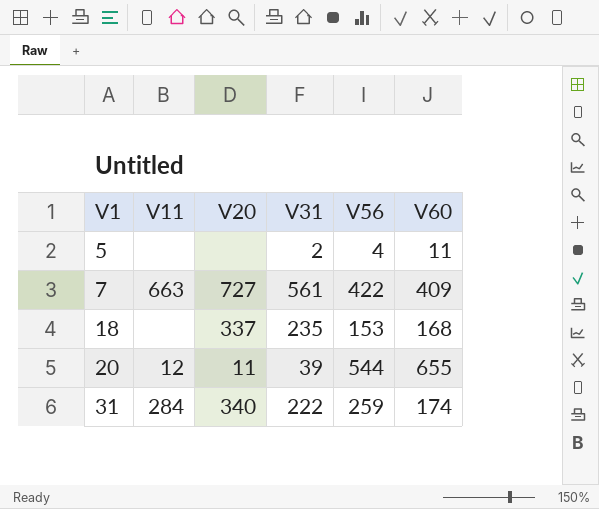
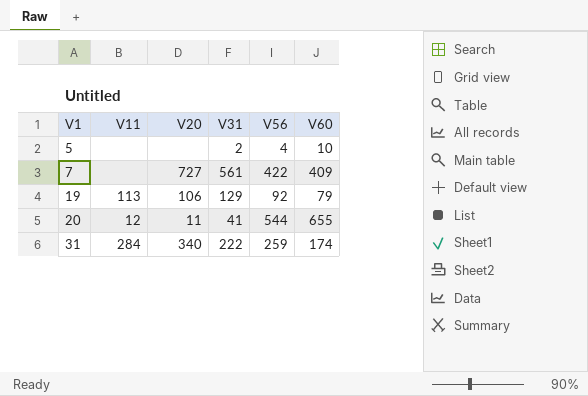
row 18: none | 337 | 235 | 153 | 168 -> none
5 | V60: 11 -> 10
7 | V11: 663 -> none
row 19: none -> 113 | 106 | 129 | 92 | 79
20 | V31: 39 -> 41

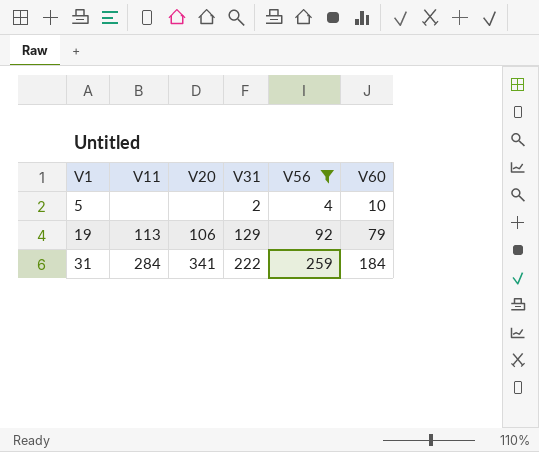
filter: none -> V56 <= 259
31 | V20: 340 -> 341
31 | V60: 174 -> 184

